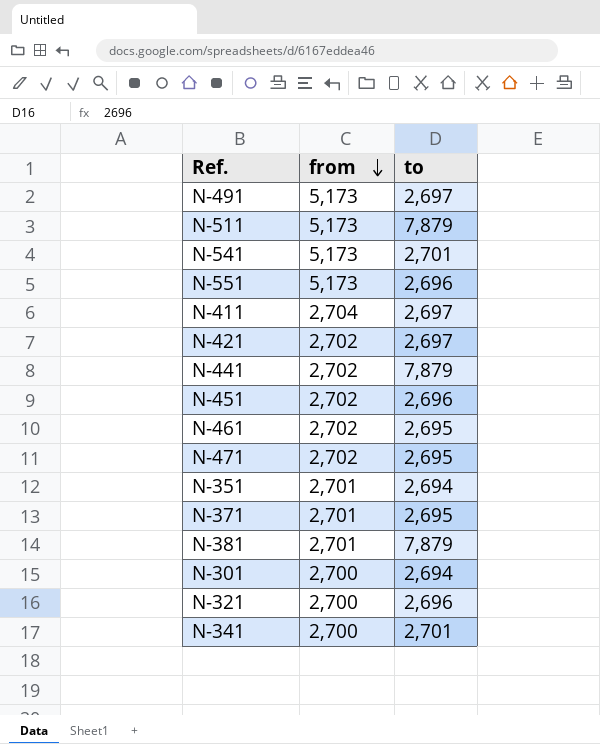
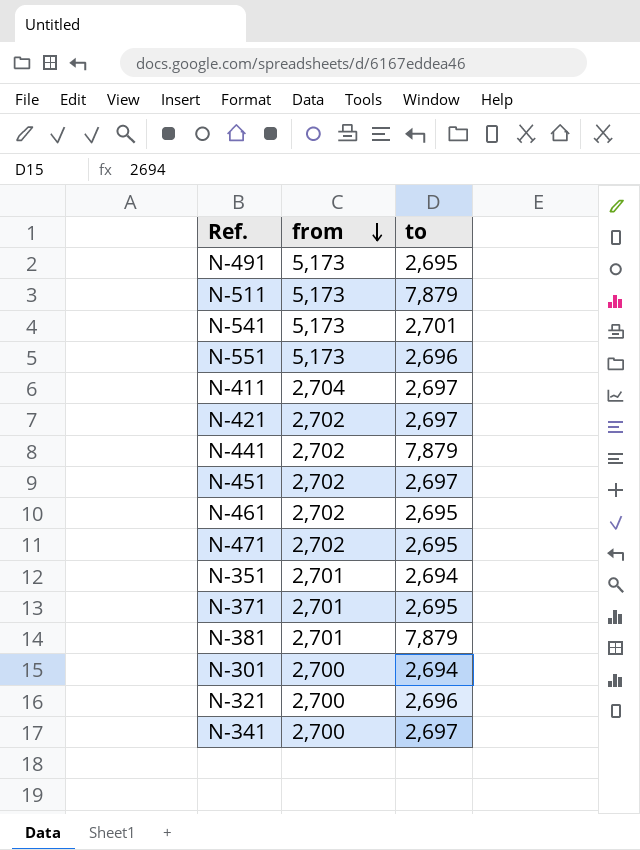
N-491 | to: 2,697 -> 2,695
N-451 | to: 2,696 -> 2,697
N-341 | to: 2,701 -> 2,697

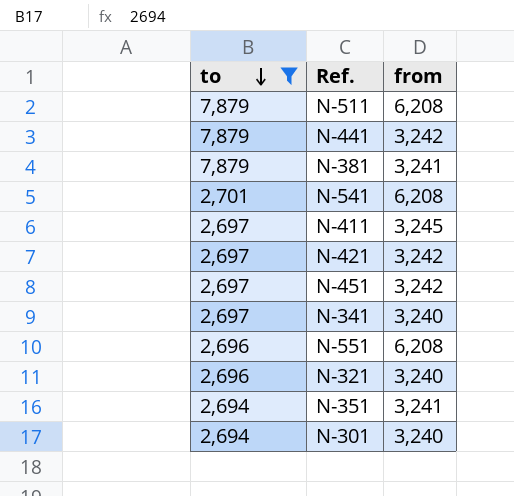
filter: none -> to != 2,695
row order: from descending -> to descending
column to | position: 3 -> 1
N-511 | from: 5,173 -> 6,208
N-441 | from: 2,702 -> 3,242
N-381 | from: 2,701 -> 3,241
N-541 | from: 5,173 -> 6,208
N-411 | from: 2,704 -> 3,245
N-421 | from: 2,702 -> 3,242
N-451 | from: 2,702 -> 3,242
N-341 | from: 2,700 -> 3,240
N-551 | from: 5,173 -> 6,208
N-321 | from: 2,700 -> 3,240
N-351 | from: 2,701 -> 3,241
N-301 | from: 2,700 -> 3,240

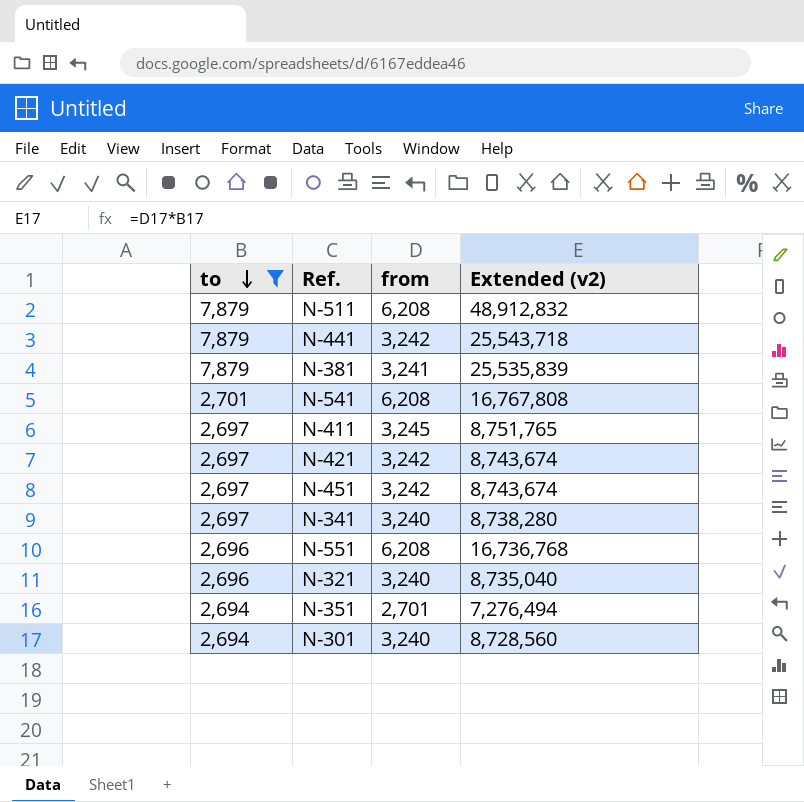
column Extended (v2) | formula: none -> [to] * [from]
N-351 | from: 3,241 -> 2,701

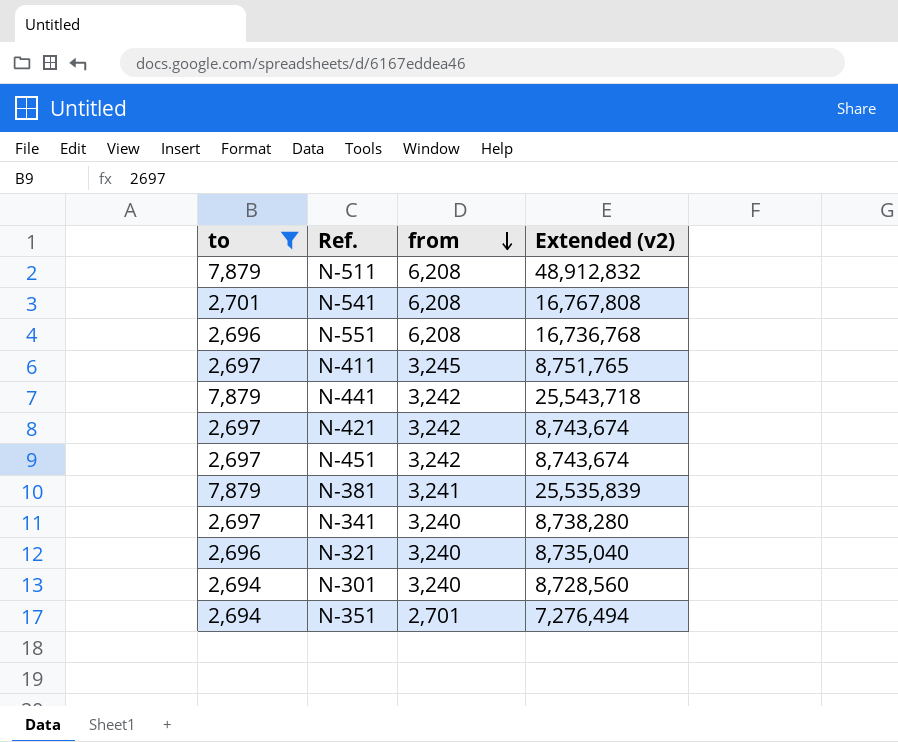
row order: to descending -> from descending

